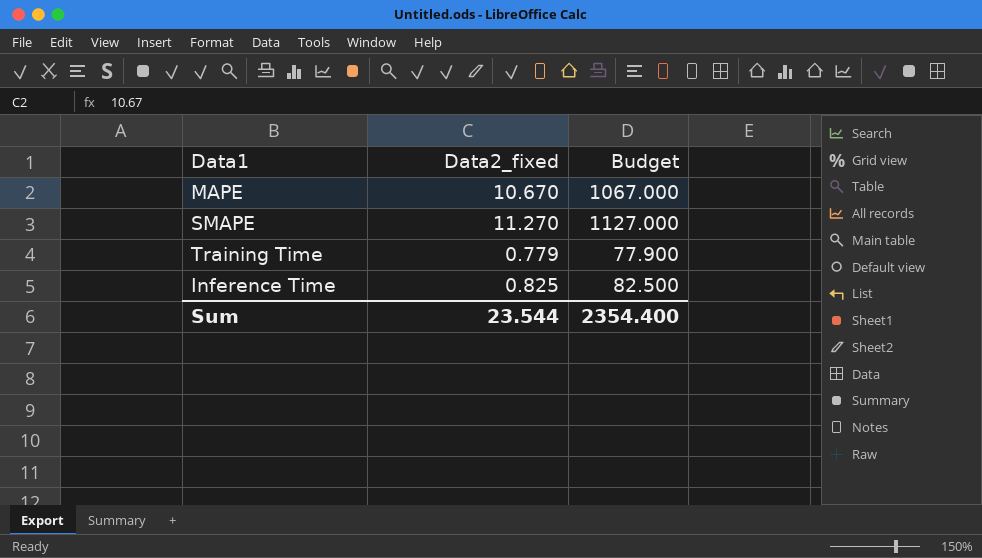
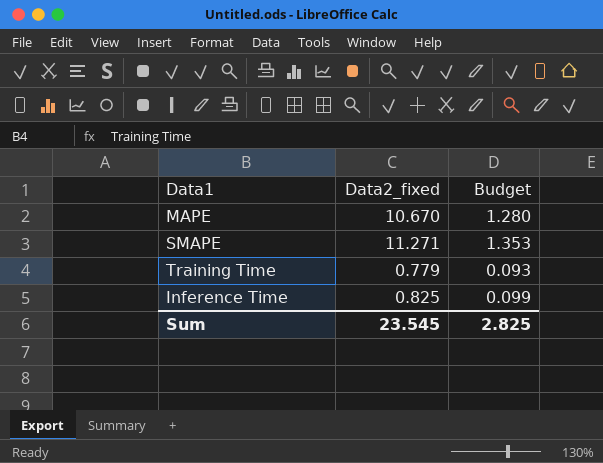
column Budget | formula: [Data2_fixed] * 100 -> [Data2_fixed] * 0.12
SMAPE | Data2_fixed: 11.270 -> 11.271
Sum | Data2_fixed: 23.544 -> 23.545
Sum | Budget: 2354.400 -> 2.825

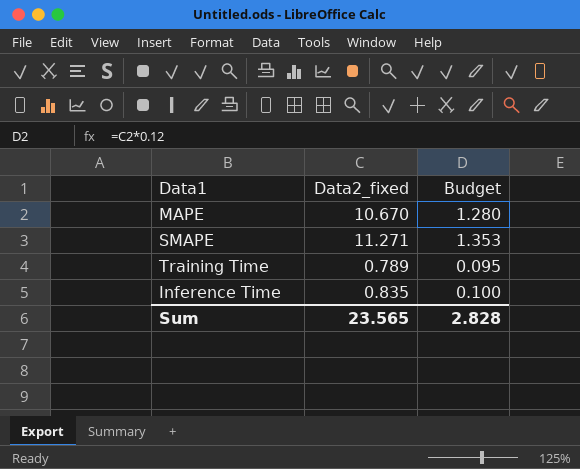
Training Time | Data2_fixed: 0.779 -> 0.789
Training Time | Budget: 0.093 -> 0.095
Inference Time | Data2_fixed: 0.825 -> 0.835
Inference Time | Budget: 0.099 -> 0.100
Sum | Data2_fixed: 23.545 -> 23.565
Sum | Budget: 2.825 -> 2.828

